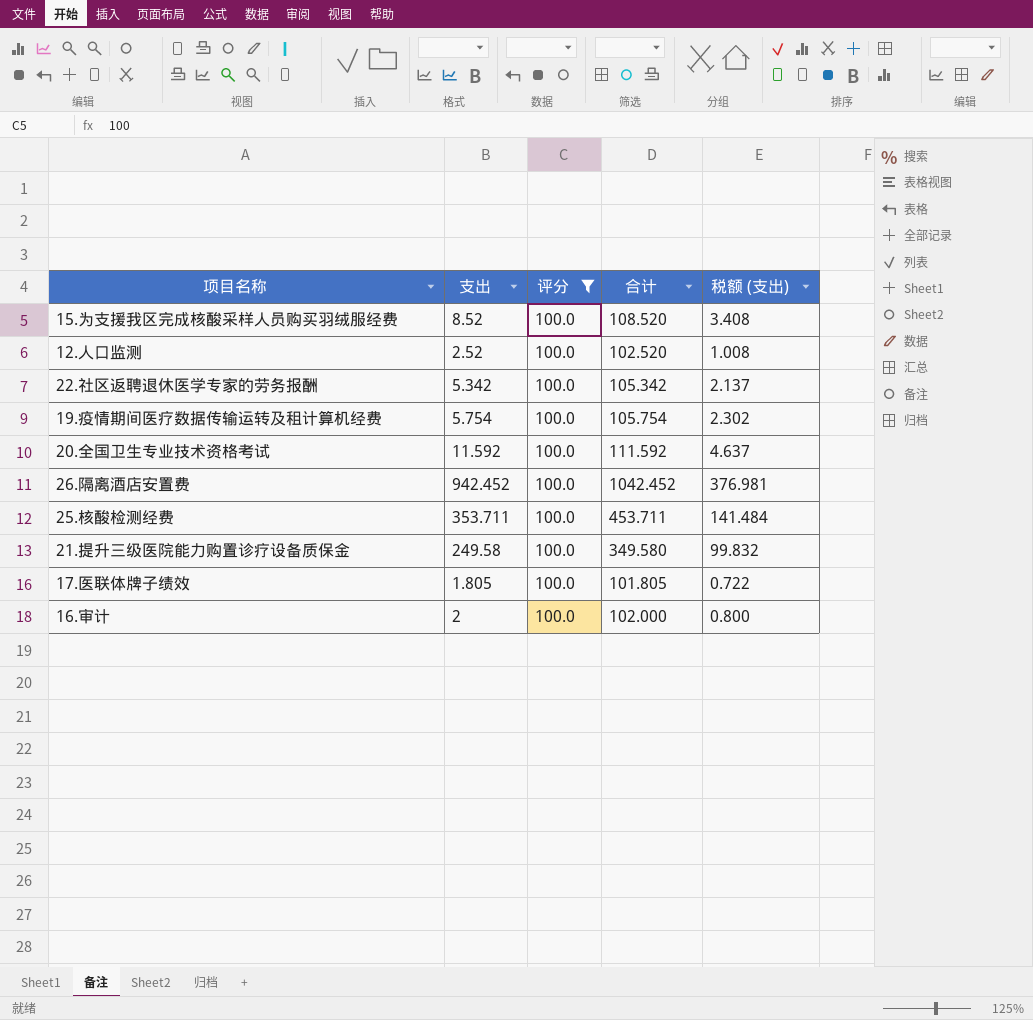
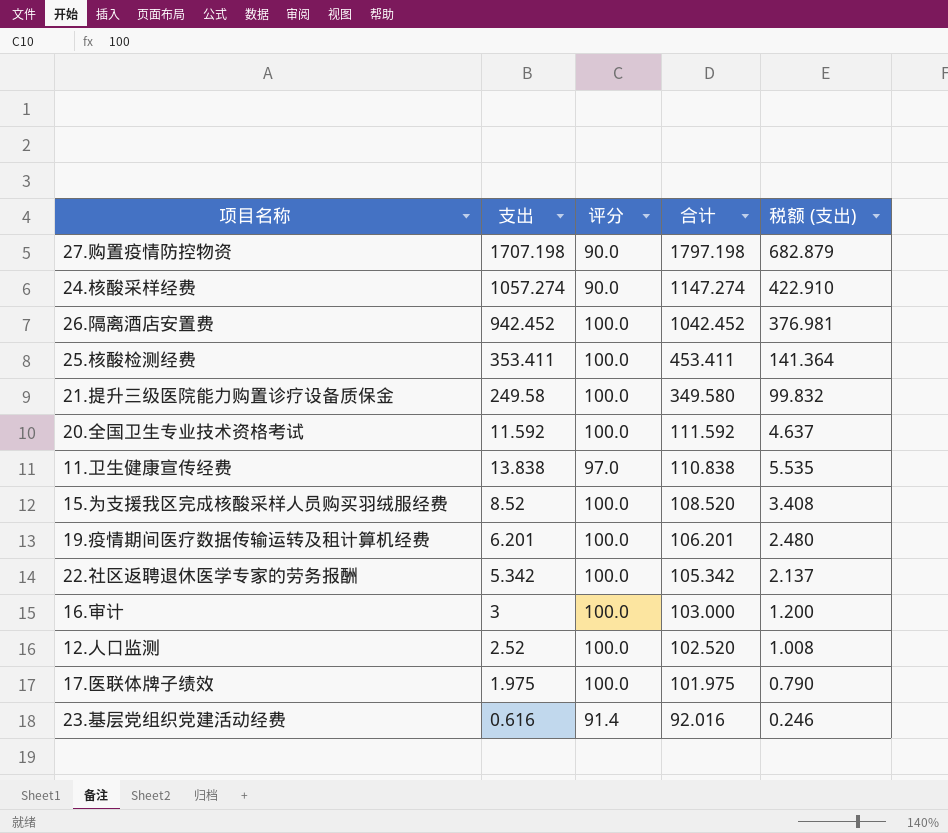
filter: 评分 = 100.0 -> none
row order: none -> 合计 descending
25.核酸检测经费 | 支出: 353.711 -> 353.411
25.核酸检测经费 | 合计: 453.711 -> 453.411
25.核酸检测经费 | 税额 (支出): 141.484 -> 141.364
19.疫情期间医疗数据传输运转及租计算机经费 | 支出: 5.754 -> 6.201
19.疫情期间医疗数据传输运转及租计算机经费 | 合计: 105.754 -> 106.201
19.疫情期间医疗数据传输运转及租计算机经费 | 税额 (支出): 2.302 -> 2.480
16.审计 | 支出: 2 -> 3
16.审计 | 合计: 102.000 -> 103.000
16.审计 | 税额 (支出): 0.800 -> 1.200
17.医联体牌子绩效 | 支出: 1.805 -> 1.975
17.医联体牌子绩效 | 合计: 101.805 -> 101.975
17.医联体牌子绩效 | 税额 (支出): 0.722 -> 0.790

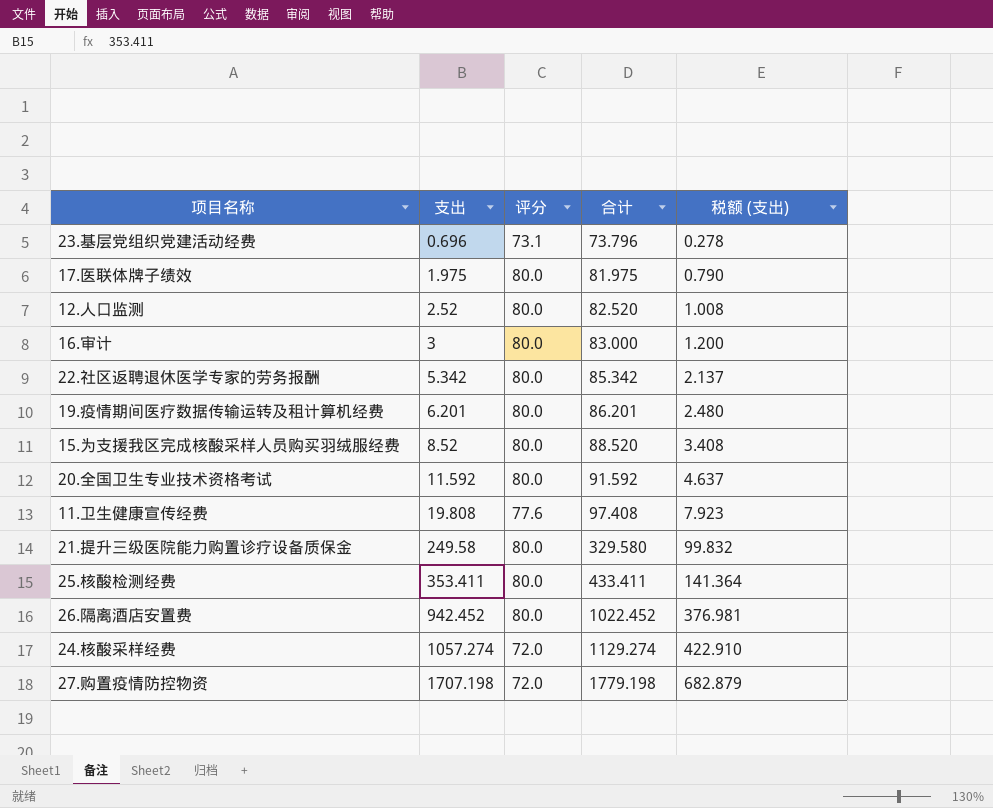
row order: 合计 descending -> 支出 ascending
23.基层党组织党建活动经费 | 支出: 0.616 -> 0.696
23.基层党组织党建活动经费 | 评分: 91.4 -> 73.1
23.基层党组织党建活动经费 | 合计: 92.016 -> 73.796
23.基层党组织党建活动经费 | 税额 (支出): 0.246 -> 0.278
17.医联体牌子绩效 | 评分: 100.0 -> 80.0
17.医联体牌子绩效 | 合计: 101.975 -> 81.975
12.人口监测 | 评分: 100.0 -> 80.0
12.人口监测 | 合计: 102.520 -> 82.520
16.审计 | 评分: 100.0 -> 80.0
16.审计 | 合计: 103.000 -> 83.000
22.社区返聘退休医学专家的劳务报酬 | 评分: 100.0 -> 80.0
22.社区返聘退休医学专家的劳务报酬 | 合计: 105.342 -> 85.342
19.疫情期间医疗数据传输运转及租计算机经费 | 评分: 100.0 -> 80.0
19.疫情期间医疗数据传输运转及租计算机经费 | 合计: 106.201 -> 86.201
15.为支援我区完成核酸采样人员购买羽绒服经费 | 评分: 100.0 -> 80.0
15.为支援我区完成核酸采样人员购买羽绒服经费 | 合计: 108.520 -> 88.520
20.全国卫生专业技术资格考试 | 评分: 100.0 -> 80.0
20.全国卫生专业技术资格考试 | 合计: 111.592 -> 91.592
11.卫生健康宣传经费 | 支出: 13.838 -> 19.808
11.卫生健康宣传经费 | 评分: 97.0 -> 77.6
11.卫生健康宣传经费 | 合计: 110.838 -> 97.408
11.卫生健康宣传经费 | 税额 (支出): 5.535 -> 7.923
21.提升三级医院能力购置诊疗设备质保金 | 评分: 100.0 -> 80.0
21.提升三级医院能力购置诊疗设备质保金 | 合计: 349.580 -> 329.580
25.核酸检测经费 | 评分: 100.0 -> 80.0
25.核酸检测经费 | 合计: 453.411 -> 433.411
26.隔离酒店安置费 | 评分: 100.0 -> 80.0
26.隔离酒店安置费 | 合计: 1042.452 -> 1022.452
24.核酸采样经费 | 评分: 90.0 -> 72.0
24.核酸采样经费 | 合计: 1147.274 -> 1129.274
27.购置疫情防控物资 | 评分: 90.0 -> 72.0
27.购置疫情防控物资 | 合计: 1797.198 -> 1779.198

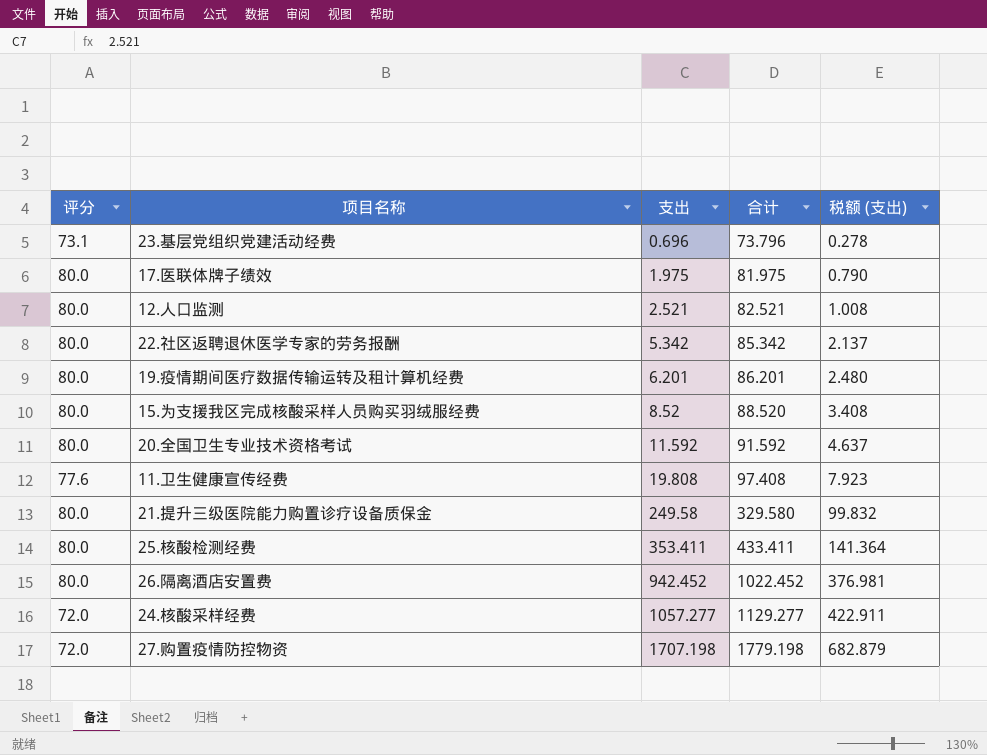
column 评分 | position: 3 -> 1
row 16.审计: 3 | 80.0 | 83.000 | 1.200 -> none
12.人口监测 | 支出: 2.52 -> 2.521
12.人口监测 | 合计: 82.520 -> 82.521
24.核酸采样经费 | 支出: 1057.274 -> 1057.277
24.核酸采样经费 | 合计: 1129.274 -> 1129.277
24.核酸采样经费 | 税额 (支出): 422.910 -> 422.911

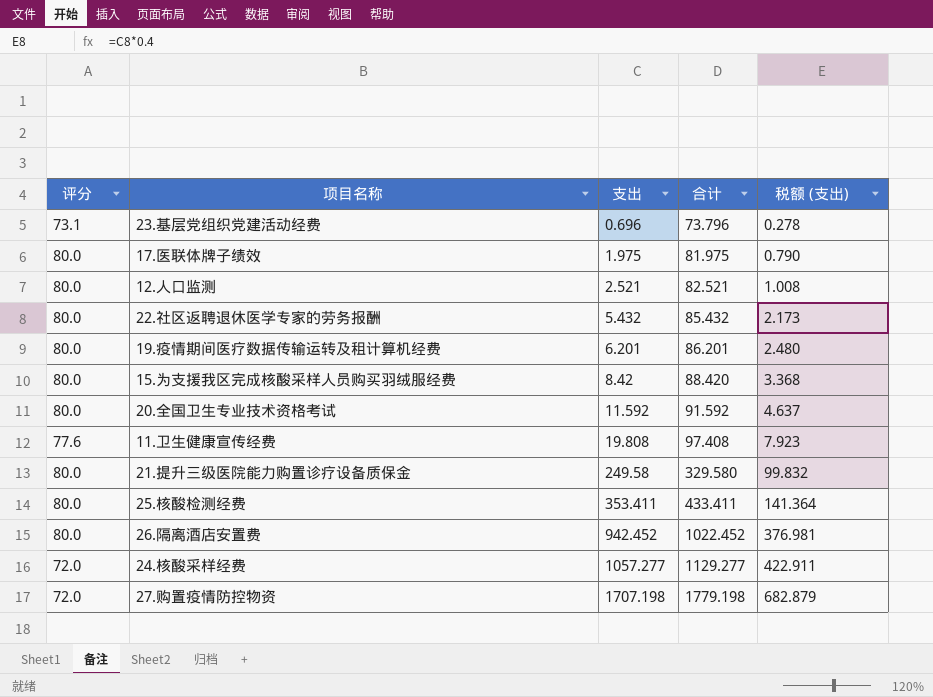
22.社区返聘退休医学专家的劳务报酬 | 支出: 5.342 -> 5.432
22.社区返聘退休医学专家的劳务报酬 | 合计: 85.342 -> 85.432
22.社区返聘退休医学专家的劳务报酬 | 税额 (支出): 2.137 -> 2.173
15.为支援我区完成核酸采样人员购买羽绒服经费 | 支出: 8.52 -> 8.42
15.为支援我区完成核酸采样人员购买羽绒服经费 | 合计: 88.520 -> 88.420
15.为支援我区完成核酸采样人员购买羽绒服经费 | 税额 (支出): 3.408 -> 3.368

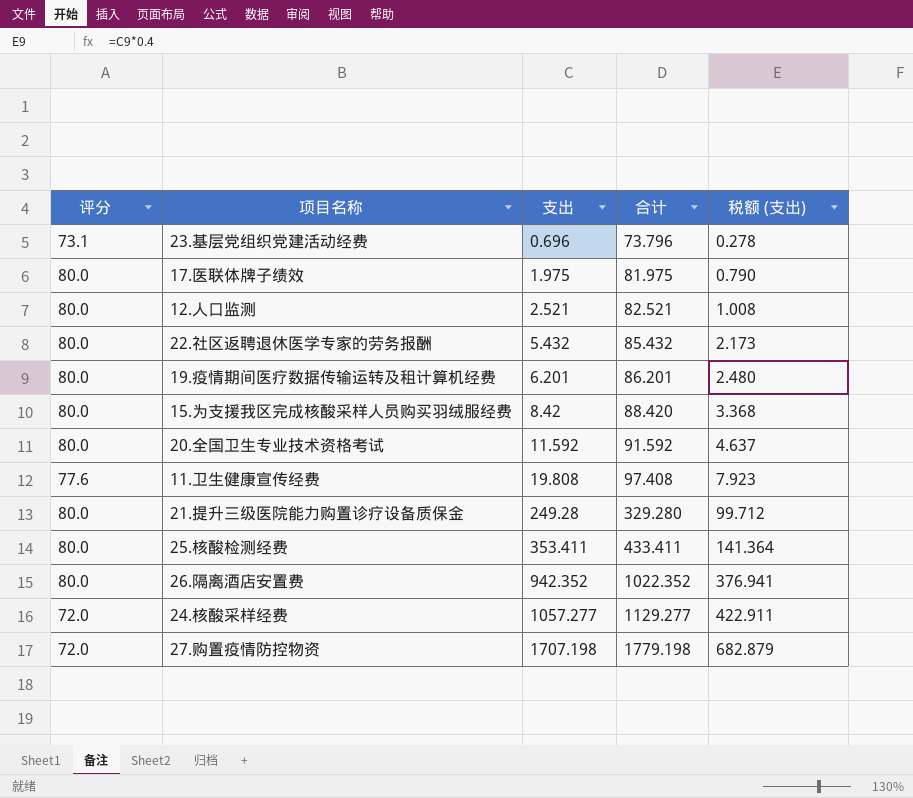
21.提升三级医院能力购置诊疗设备质保金 | 支出: 249.58 -> 249.28
21.提升三级医院能力购置诊疗设备质保金 | 合计: 329.580 -> 329.280
21.提升三级医院能力购置诊疗设备质保金 | 税额 (支出): 99.832 -> 99.712
26.隔离酒店安置费 | 支出: 942.452 -> 942.352
26.隔离酒店安置费 | 合计: 1022.452 -> 1022.352
26.隔离酒店安置费 | 税额 (支出): 376.981 -> 376.941

